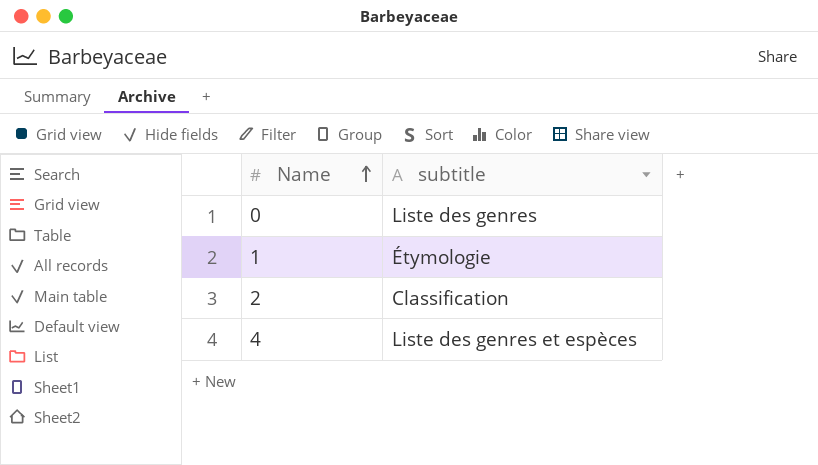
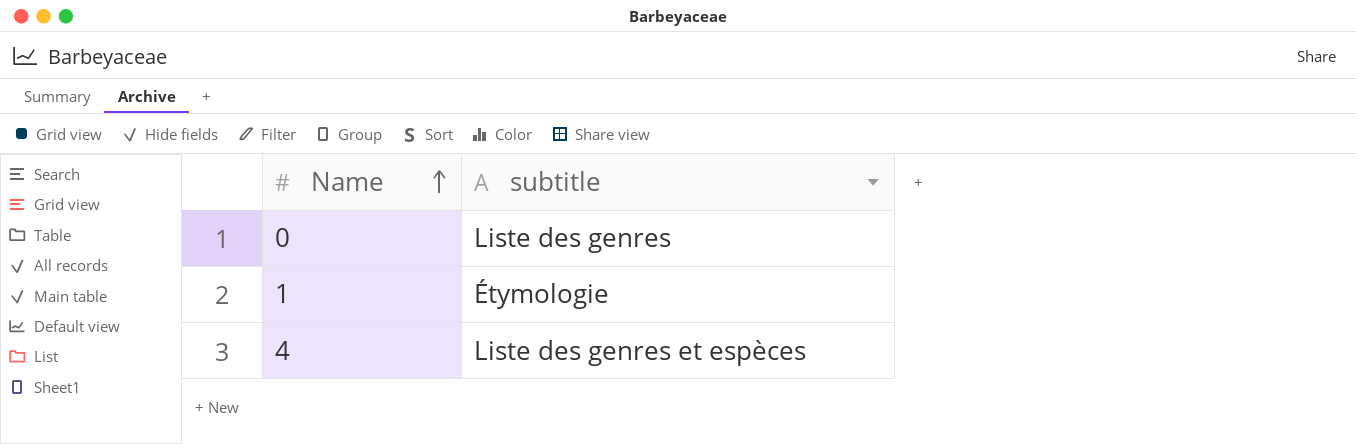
row 2: Classification -> none

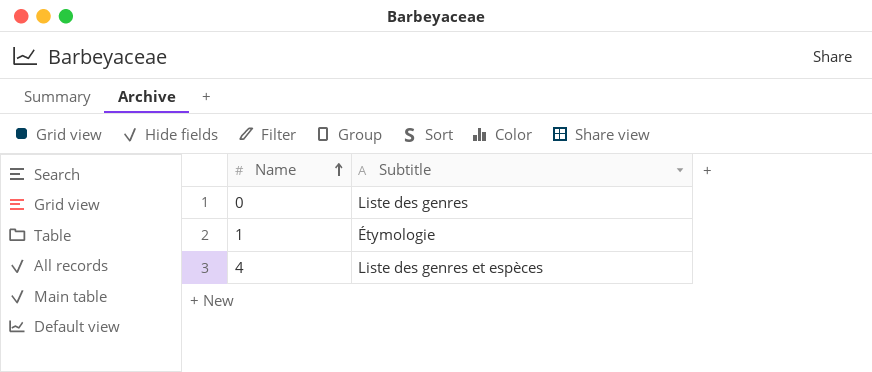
column name: subtitle -> Subtitle

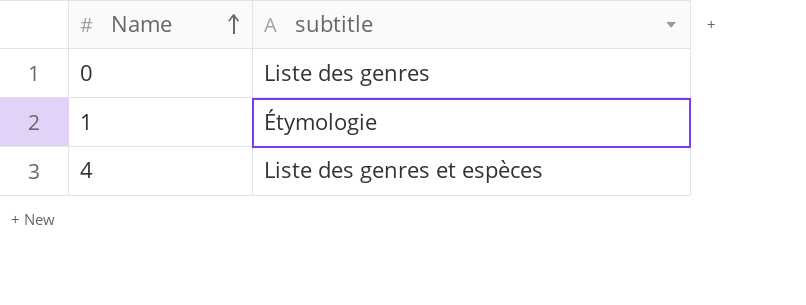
column name: Subtitle -> subtitle

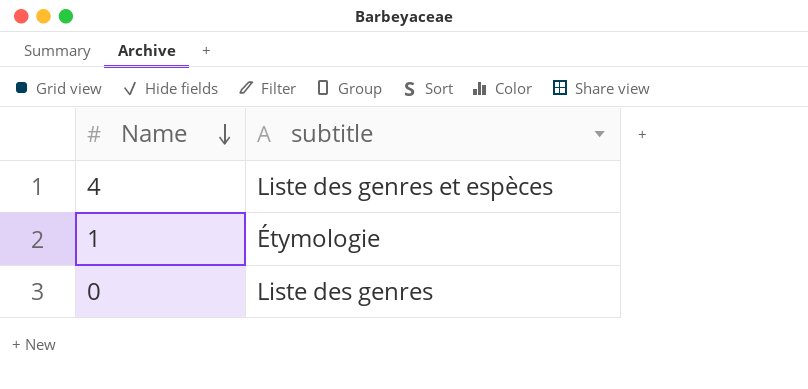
row order: Name ascending -> Name descending

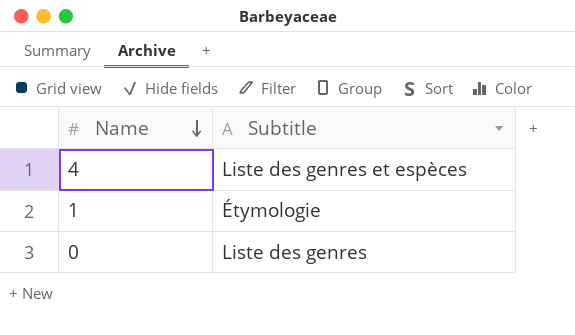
column name: subtitle -> Subtitle

